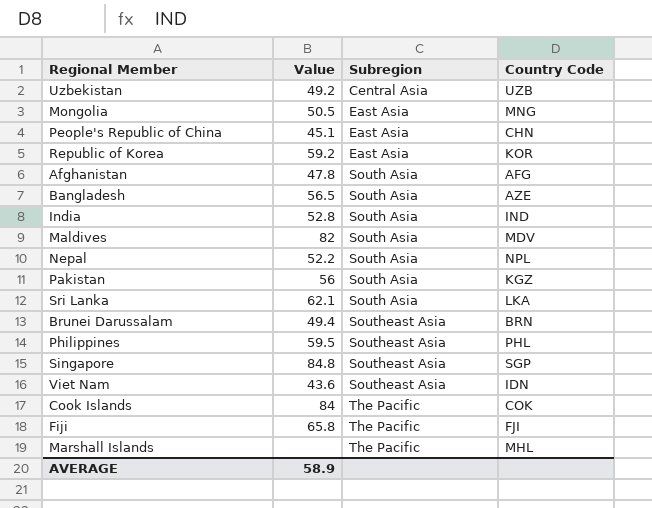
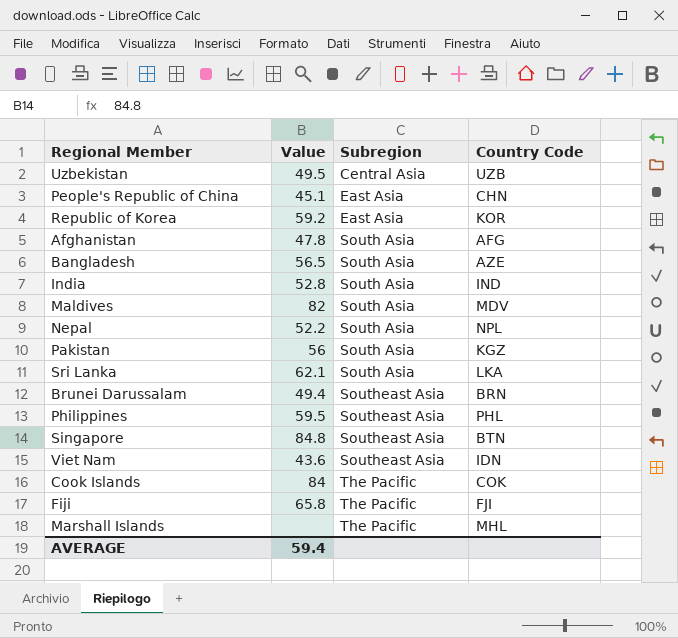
row Mongolia: 50.5 | East Asia | MNG -> none
Uzbekistan | Value: 49.2 -> 49.5
Singapore | Country Code: SGP -> BTN
AVERAGE | Value: 58.9 -> 59.4

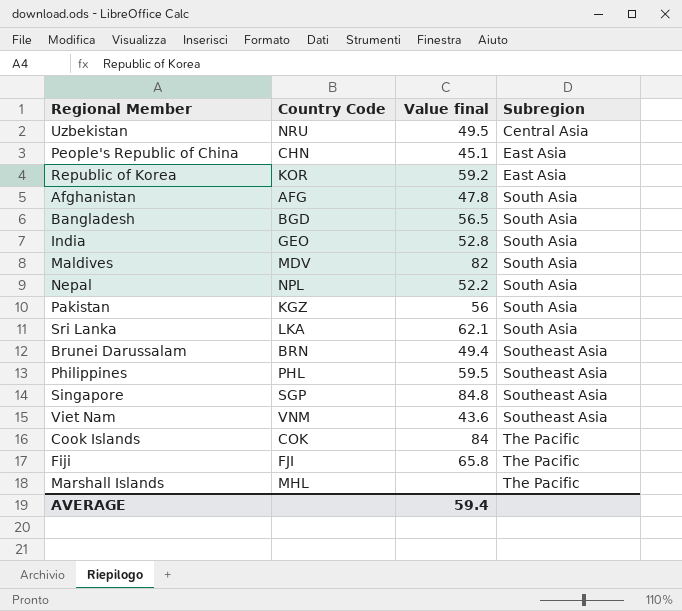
column Country Code | position: 4 -> 2
column name: Value -> Value final
Uzbekistan | Country Code: UZB -> NRU
Bangladesh | Country Code: AZE -> BGD
India | Country Code: IND -> GEO
Singapore | Country Code: BTN -> SGP
Viet Nam | Country Code: IDN -> VNM

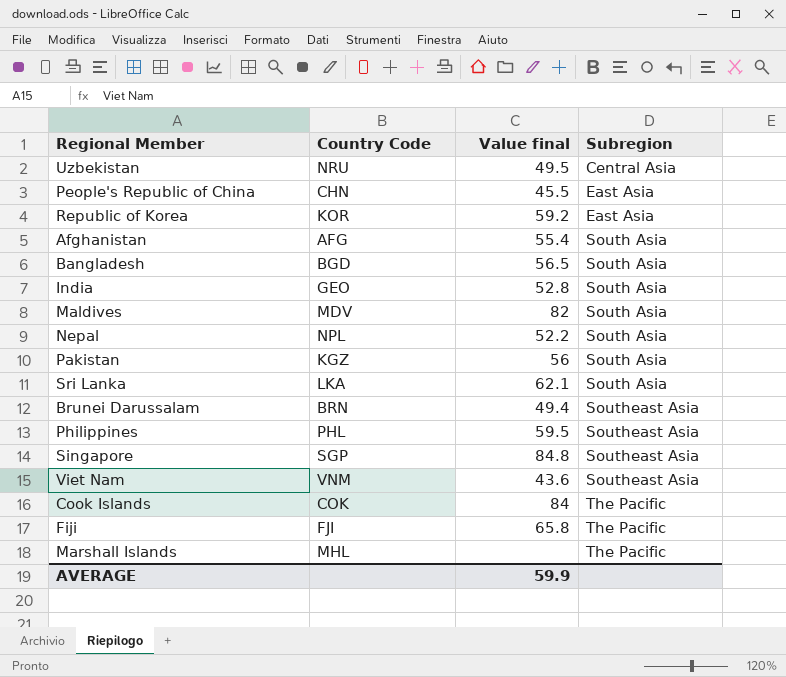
People's Republic of China | Value final: 45.1 -> 45.5
Afghanistan | Value final: 47.8 -> 55.4
AVERAGE | Value final: 59.4 -> 59.9

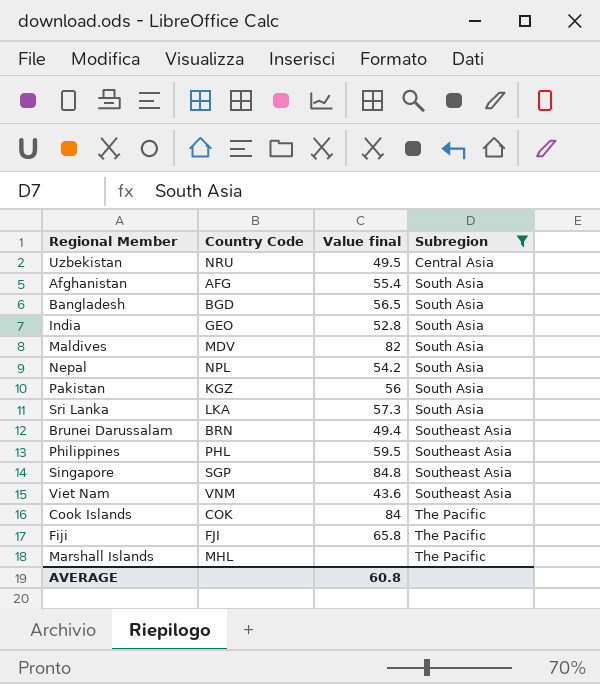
filter: none -> Subregion != East Asia
Nepal | Value final: 52.2 -> 54.2
Sri Lanka | Value final: 62.1 -> 57.3
AVERAGE | Value final: 59.9 -> 60.8

